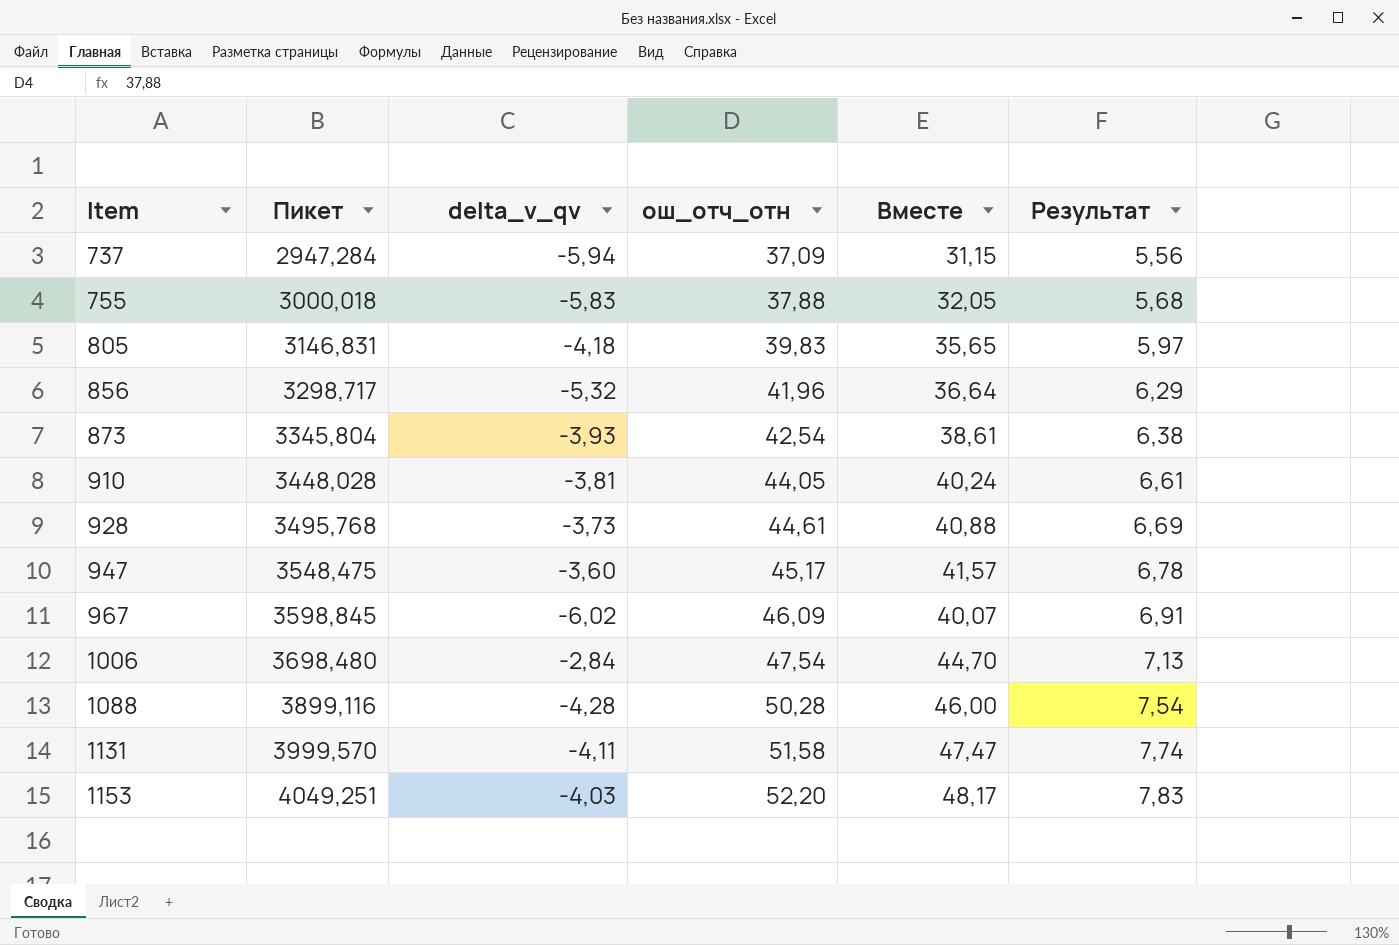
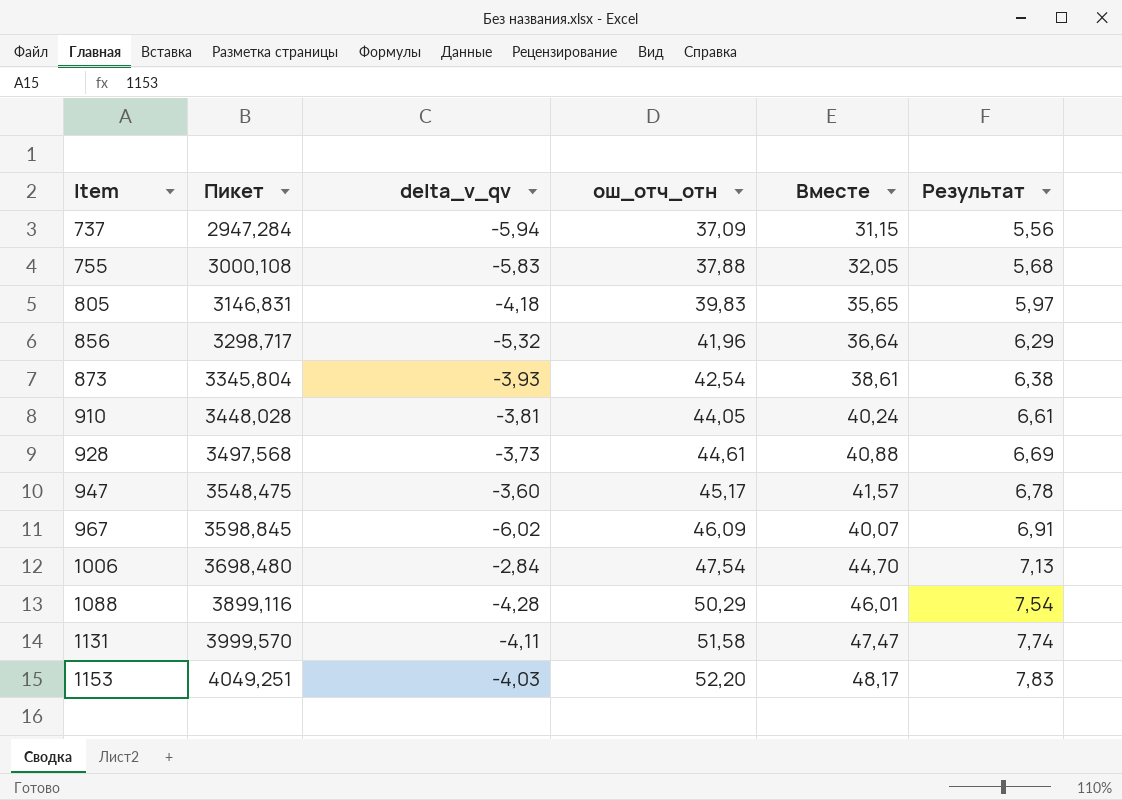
755 | Пикет: 3000,018 -> 3000,108
928 | Пикет: 3495,768 -> 3497,568
1088 | ош_отч_отн: 50,28 -> 50,29
1088 | Вместе: 46,00 -> 46,01

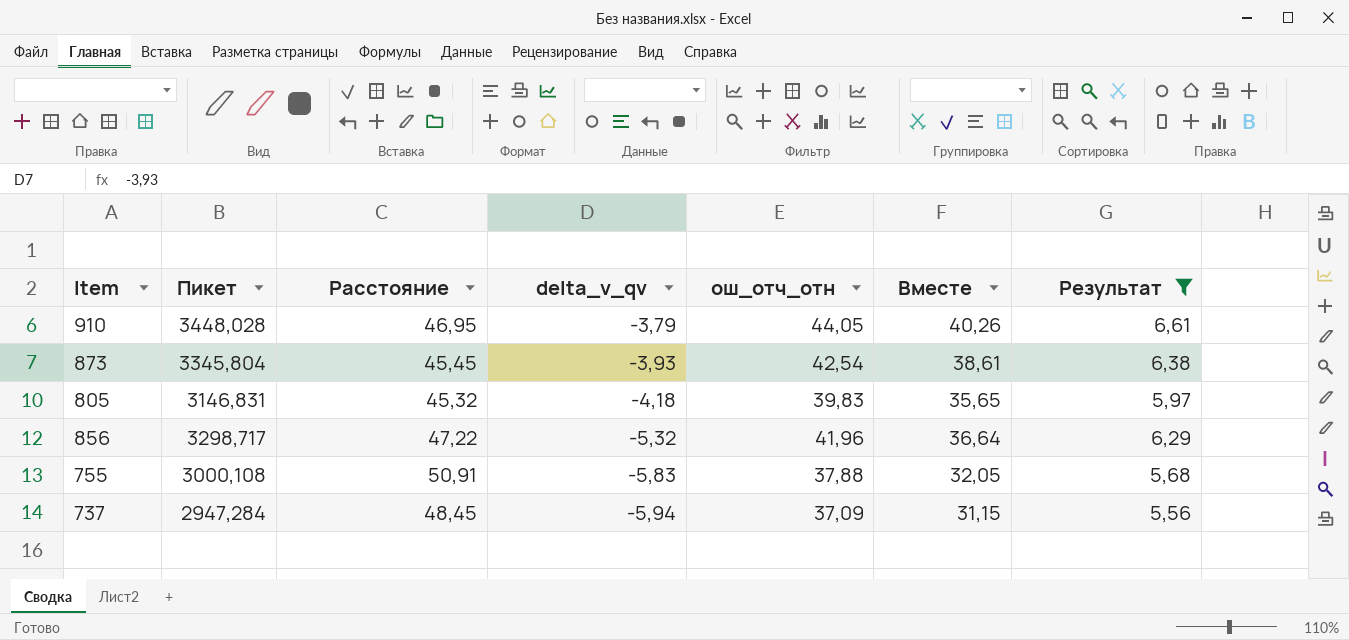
filter: none -> Результат <= 6,61
row order: Item ascending -> delta_v_qv descending
column Расстояние | position: none -> 3
910 | delta_v_qv: -3,81 -> -3,79
910 | Вместе: 40,24 -> 40,26

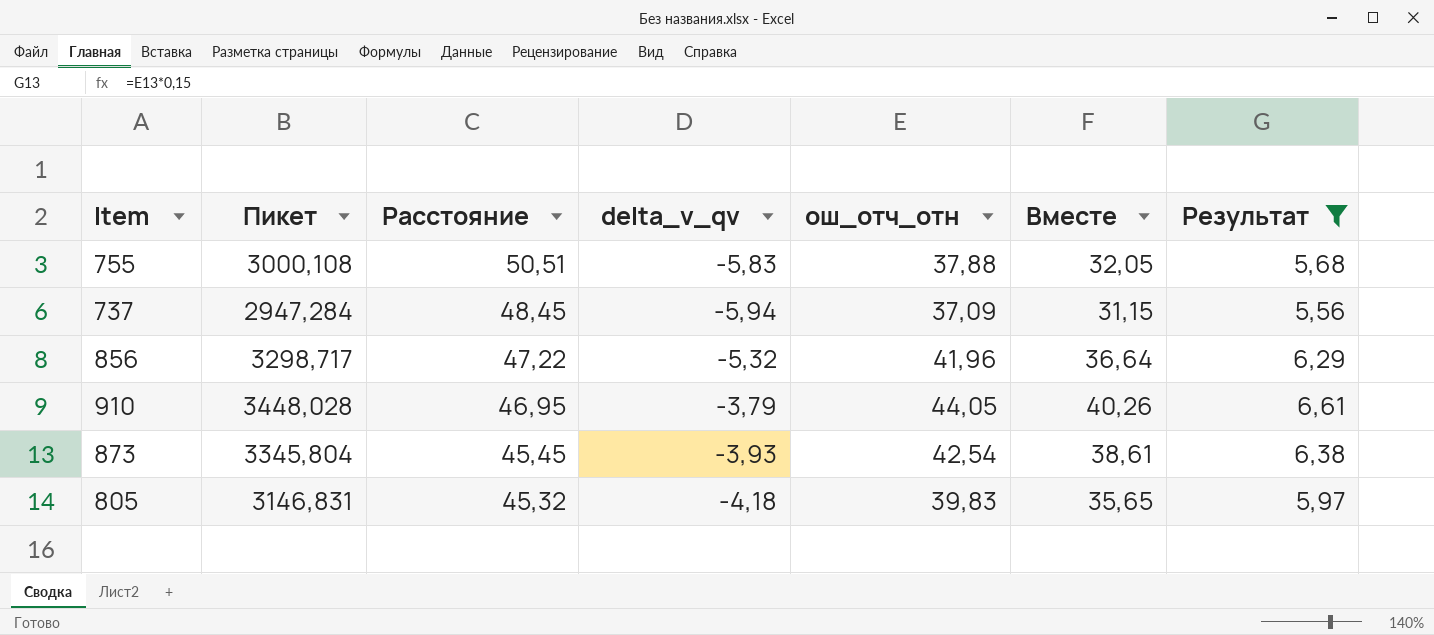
row order: delta_v_qv descending -> Расстояние descending
755 | Расстояние: 50,91 -> 50,51

